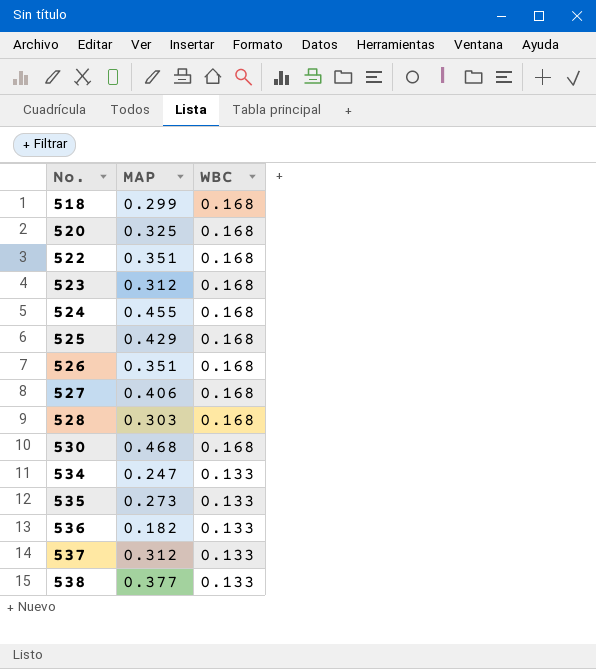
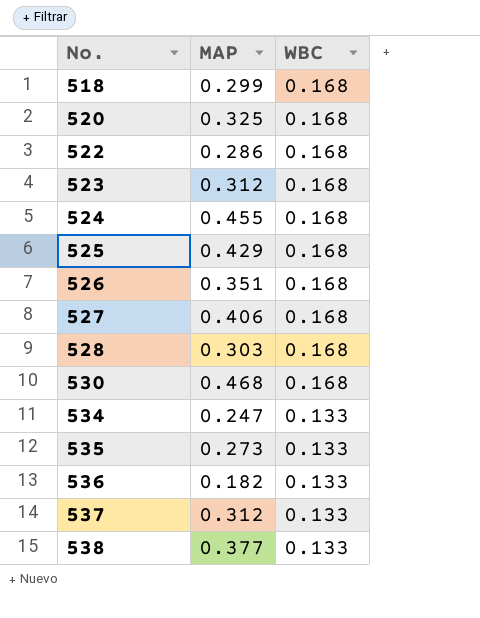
522 | MAP: 0.351 -> 0.286

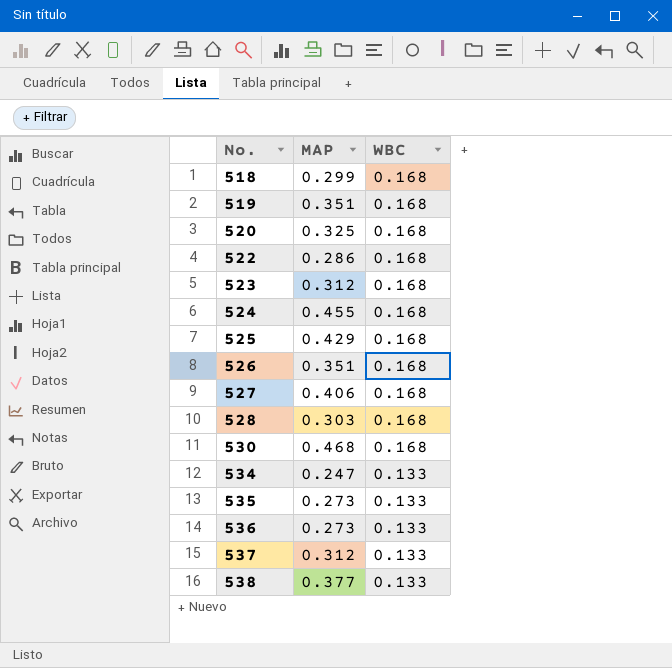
row 519: none -> 0.351 | 0.168
536 | MAP: 0.182 -> 0.273

